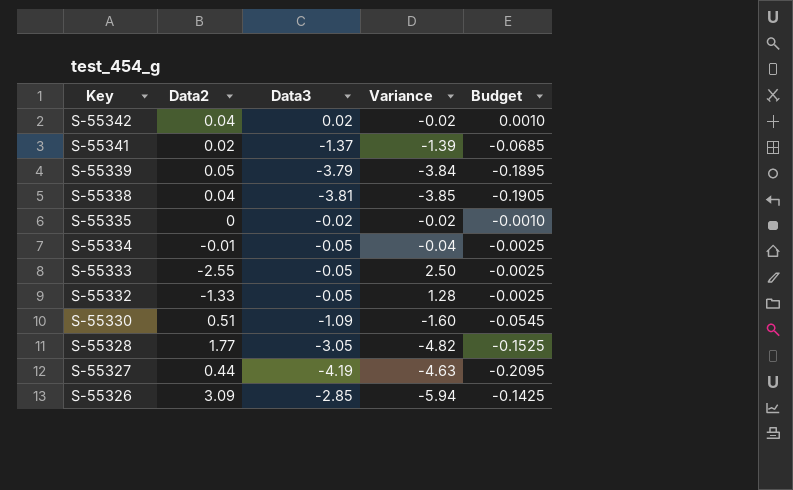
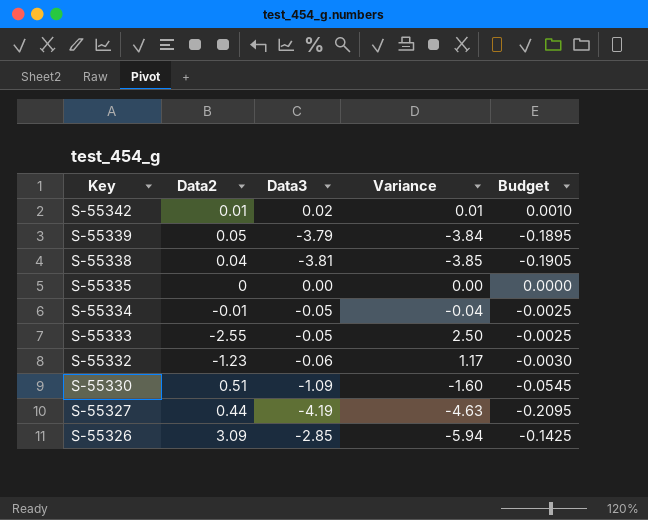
row S-55341: 0.02 | -1.37 | -1.39 | -0.0685 -> none
row S-55328: 1.77 | -3.05 | -4.82 | -0.1525 -> none
S-55342 | Data2: 0.04 -> 0.01
S-55342 | Variance: -0.02 -> 0.01
S-55335 | Data3: -0.02 -> 0.00
S-55335 | Variance: -0.02 -> 0.00
S-55335 | Budget: -0.0010 -> 0.0000
S-55332 | Data2: -1.33 -> -1.23
S-55332 | Data3: -0.05 -> -0.06
S-55332 | Variance: 1.28 -> 1.17
S-55332 | Budget: -0.0025 -> -0.0030

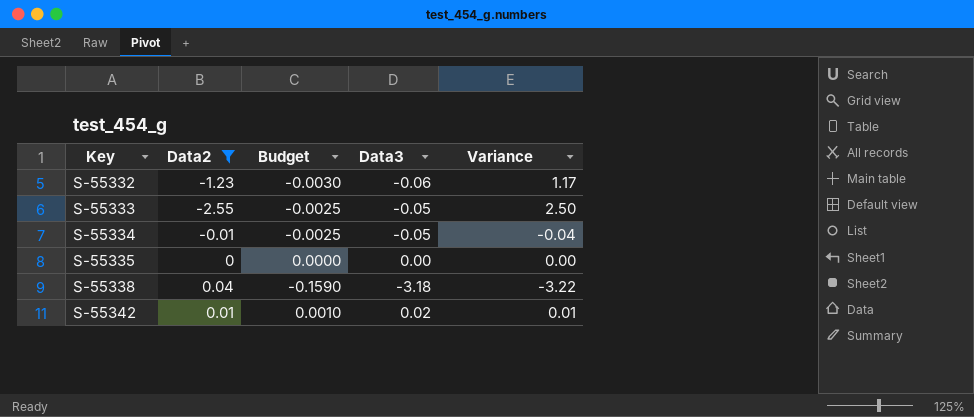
filter: none -> Data2 <= 0.04
row order: Key descending -> Key ascending
column Budget | position: 5 -> 3
S-55338 | Budget: -0.1905 -> -0.1590
S-55338 | Data3: -3.81 -> -3.18
S-55338 | Variance: -3.85 -> -3.22

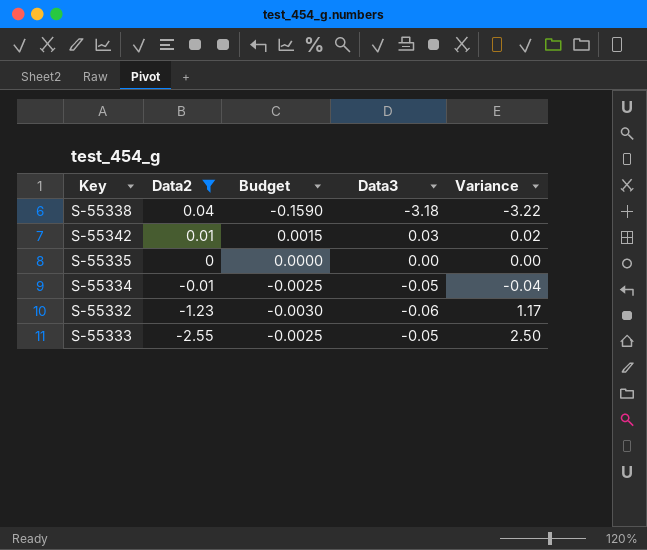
row order: Key ascending -> Data2 descending
S-55342 | Budget: 0.0010 -> 0.0015
S-55342 | Data3: 0.02 -> 0.03
S-55342 | Variance: 0.01 -> 0.02

